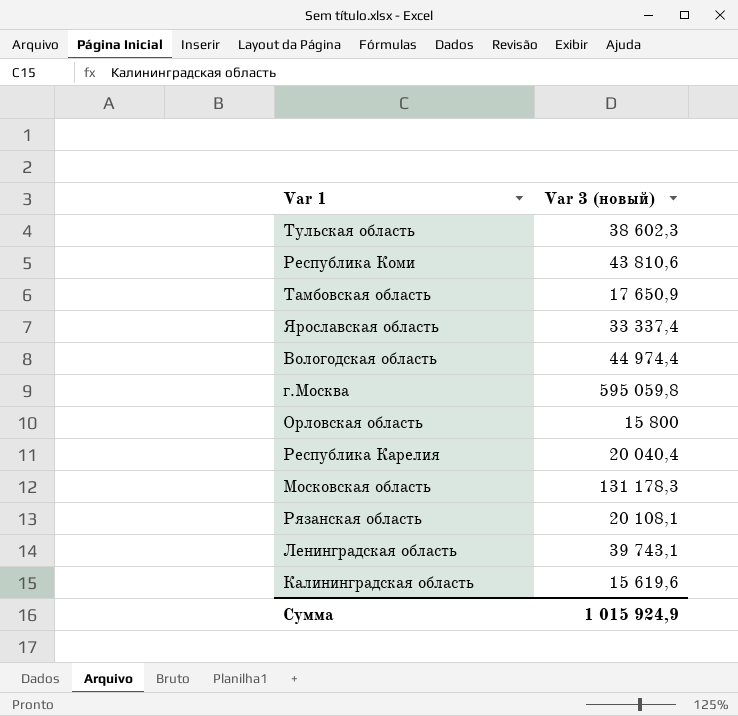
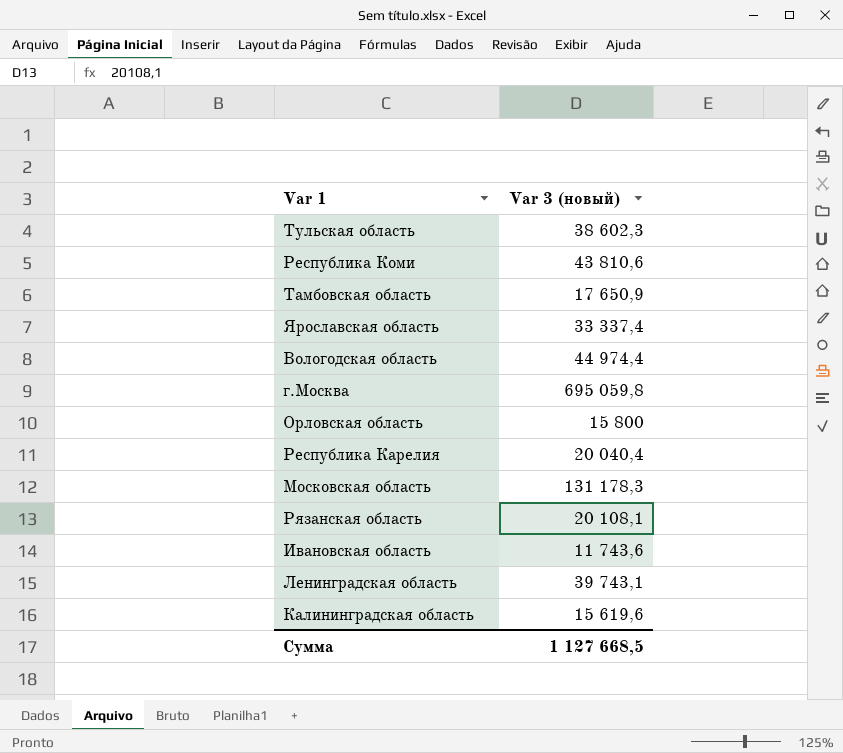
г.Москва | Var 3 (новый): 595 059,8 -> 695 059,8
row Ивановская область: none -> 11 743,6
Сумма | Var 3 (новый): 1 015 924,9 -> 1 127 668,5

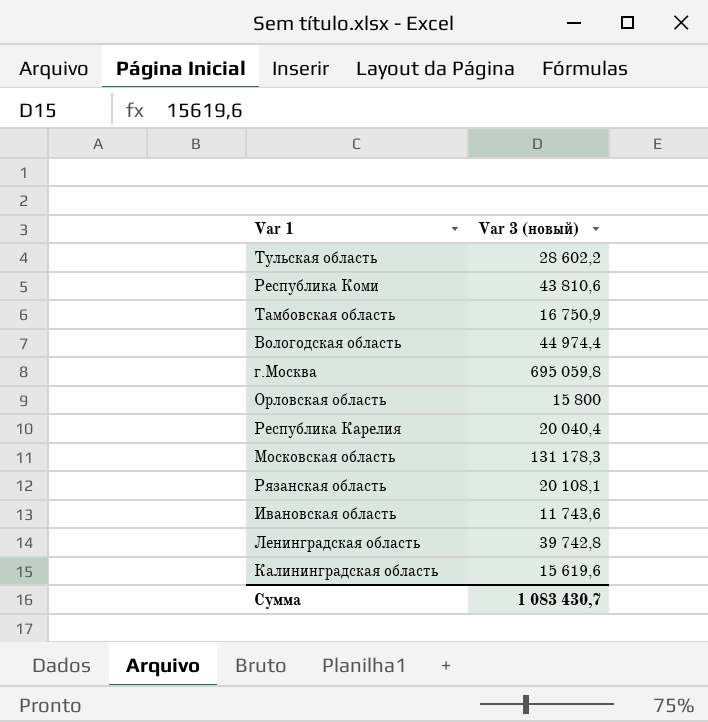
row Ярославская область: 33 337,4 -> none
Тульская область | Var 3 (новый): 38 602,3 -> 28 602,2
Тамбовская область | Var 3 (новый): 17 650,9 -> 16 750,9
Ленинградская область | Var 3 (новый): 39 743,1 -> 39 742,8
Сумма | Var 3 (новый): 1 127 668,5 -> 1 083 430,7

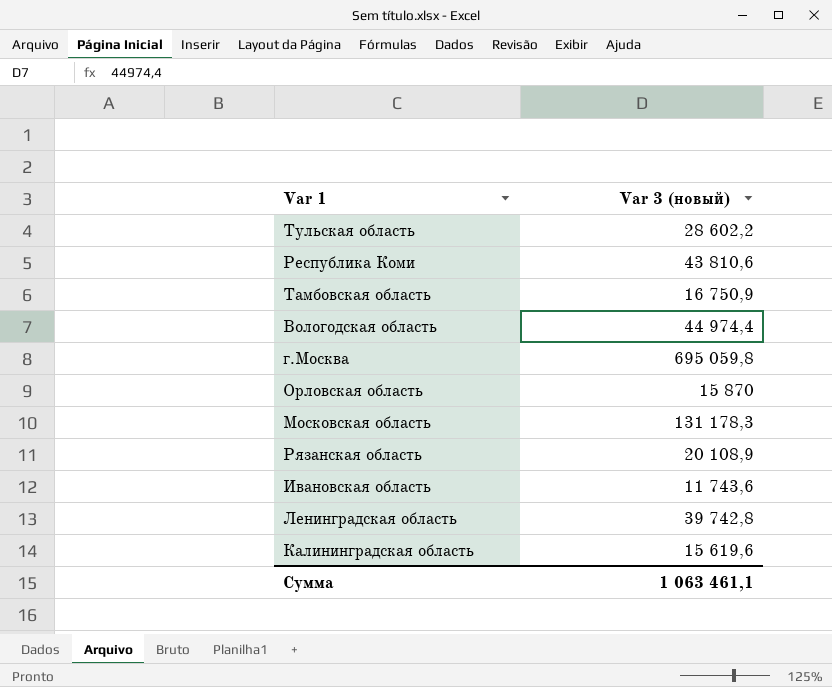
row Республика Карелия: 20 040,4 -> none
Орловская область | Var 3 (новый): 15 800 -> 15 870
Рязанская область | Var 3 (новый): 20 108,1 -> 20 108,9
Сумма | Var 3 (новый): 1 083 430,7 -> 1 063 461,1

